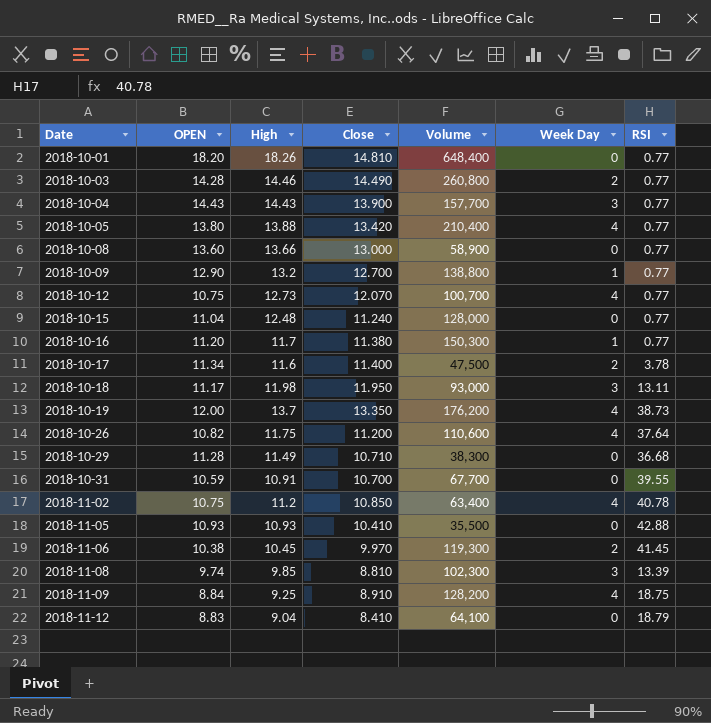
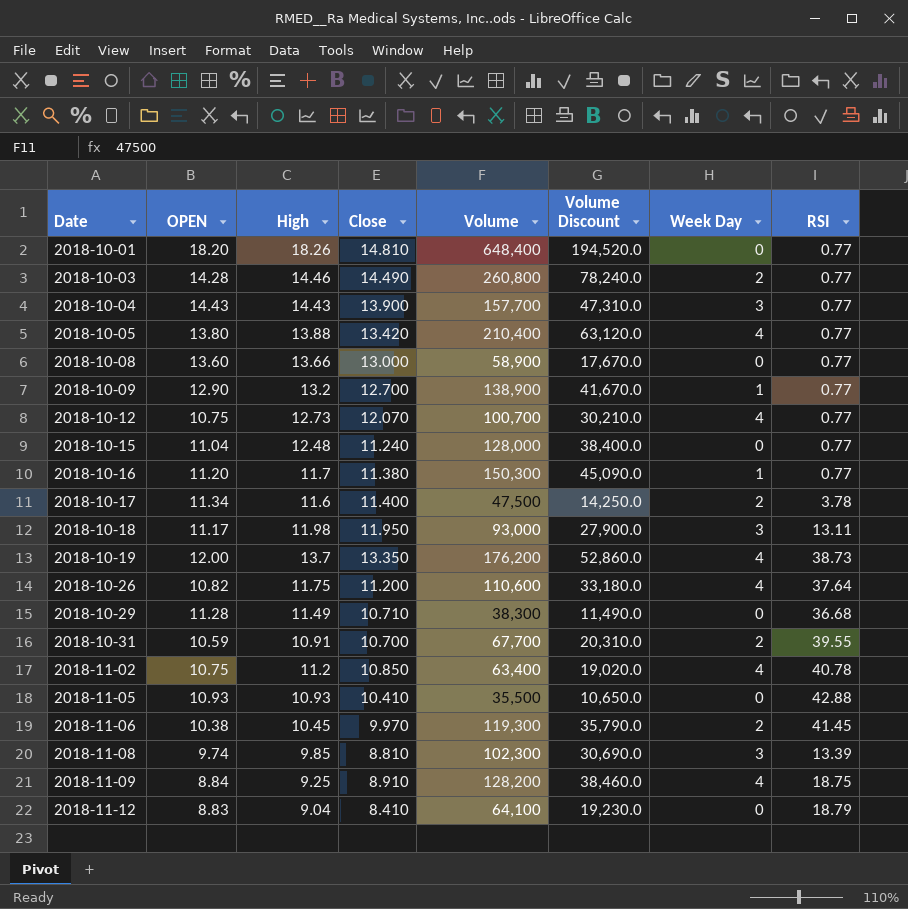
column Volume Discount | formula: none -> [Volume] * 0.3
2018-10-09 | Volume: 138,800 -> 138,900
2018-10-31 | Week Day: 0 -> 2

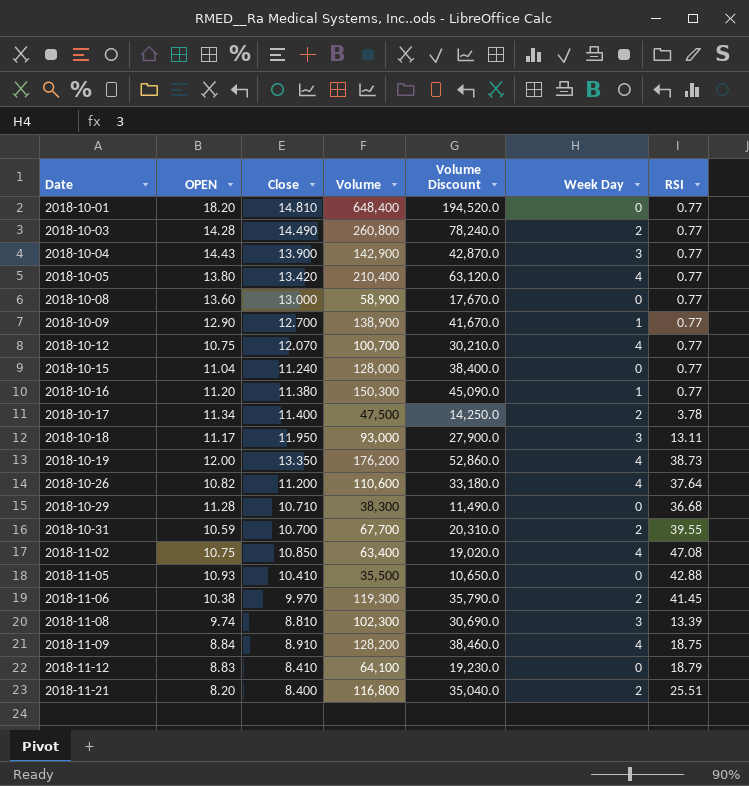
column High | position: 3 -> none
2018-10-04 | Volume: 157,700 -> 142,900
2018-10-04 | Volume Discount: 47,310.0 -> 42,870.0
2018-11-02 | RSI: 40.78 -> 47.08
row 2018-11-21: none -> 8.20 | 8.400 | 116,800 | 35,040.0 | 2 | 25.51

